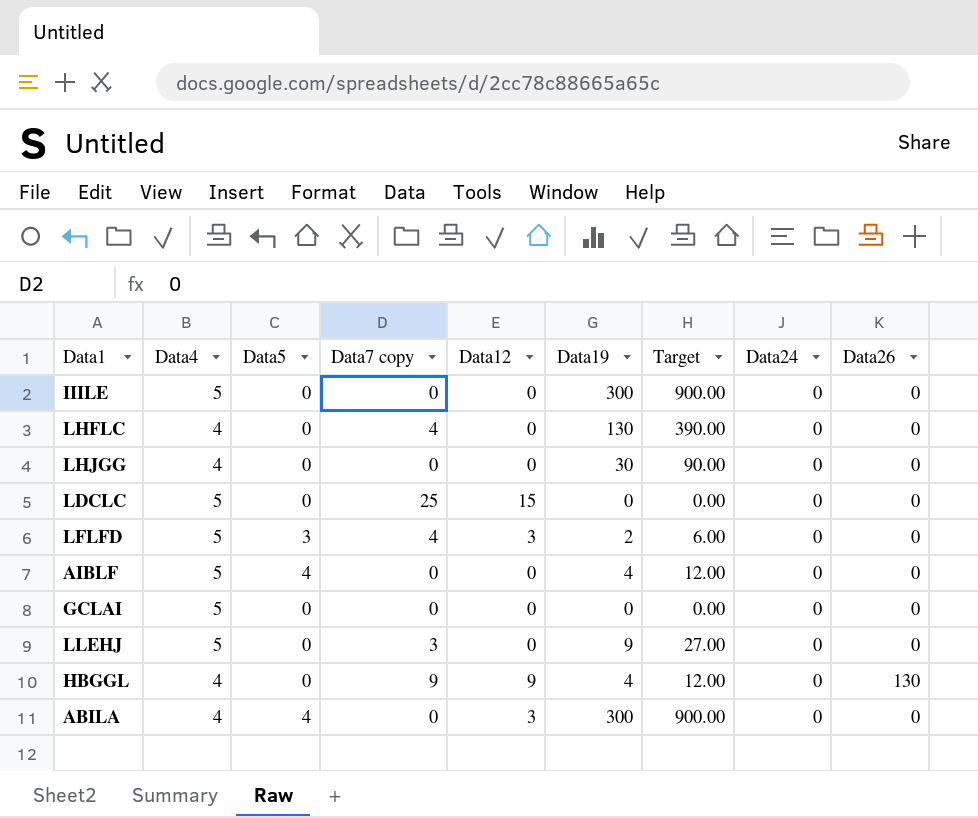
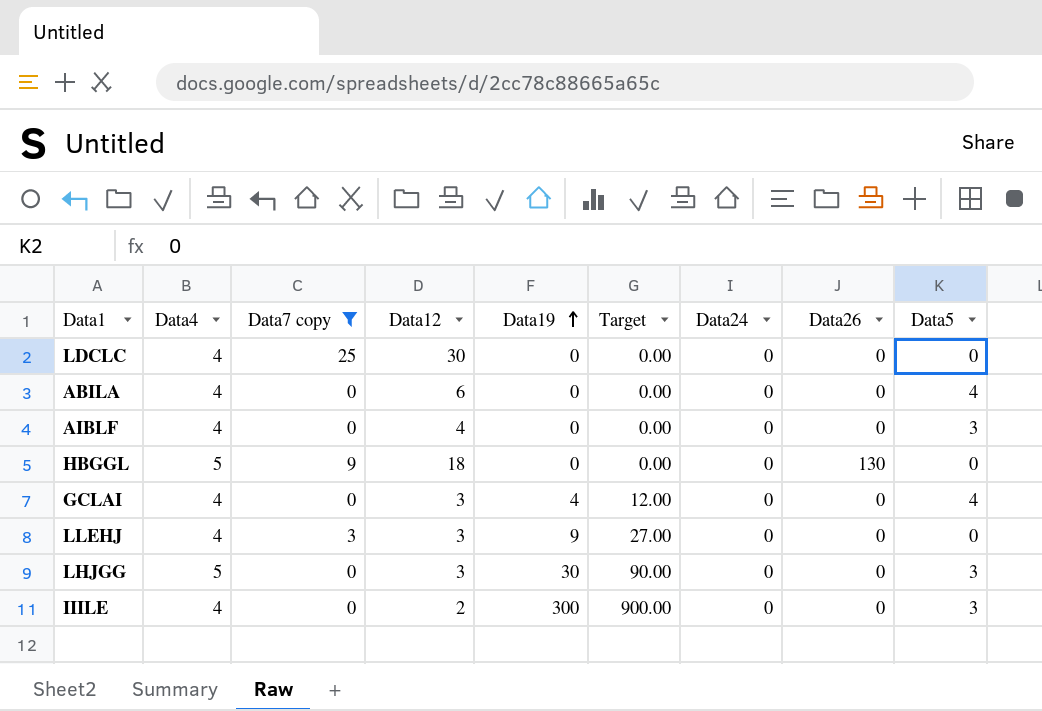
filter: none -> Data7 copy != 4
row order: none -> Data19 ascending
column Data5 | position: 3 -> 9
LDCLC | Data4: 5 -> 4
LDCLC | Data12: 15 -> 30
ABILA | Data12: 3 -> 6
ABILA | Data19: 300 -> 0
ABILA | Target: 900.00 -> 0.00
AIBLF | Data4: 5 -> 4
AIBLF | Data12: 0 -> 4
AIBLF | Data19: 4 -> 0
AIBLF | Target: 12.00 -> 0.00
AIBLF | Data5: 4 -> 3
HBGGL | Data4: 4 -> 5
HBGGL | Data12: 9 -> 18
HBGGL | Data19: 4 -> 0
HBGGL | Target: 12.00 -> 0.00
GCLAI | Data4: 5 -> 4
GCLAI | Data12: 0 -> 3
GCLAI | Data19: 0 -> 4
GCLAI | Target: 0.00 -> 12.00
GCLAI | Data5: 0 -> 4
LLEHJ | Data4: 5 -> 4
LLEHJ | Data12: 0 -> 3
LHJGG | Data4: 4 -> 5
LHJGG | Data12: 0 -> 3
LHJGG | Data5: 0 -> 3
IIILE | Data4: 5 -> 4
IIILE | Data12: 0 -> 2
IIILE | Data5: 0 -> 3

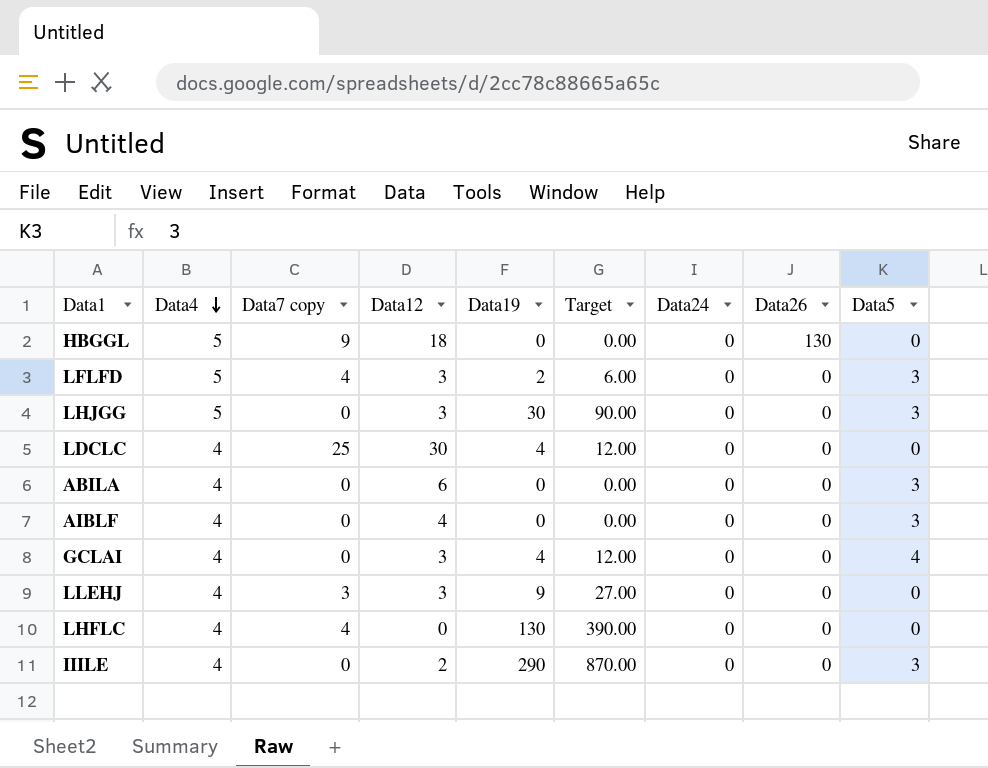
filter: Data7 copy != 4 -> none
row order: Data19 ascending -> Data4 descending
LDCLC | Data19: 0 -> 4
LDCLC | Target: 0.00 -> 12.00
ABILA | Data5: 4 -> 3
IIILE | Data19: 300 -> 290
IIILE | Target: 900.00 -> 870.00

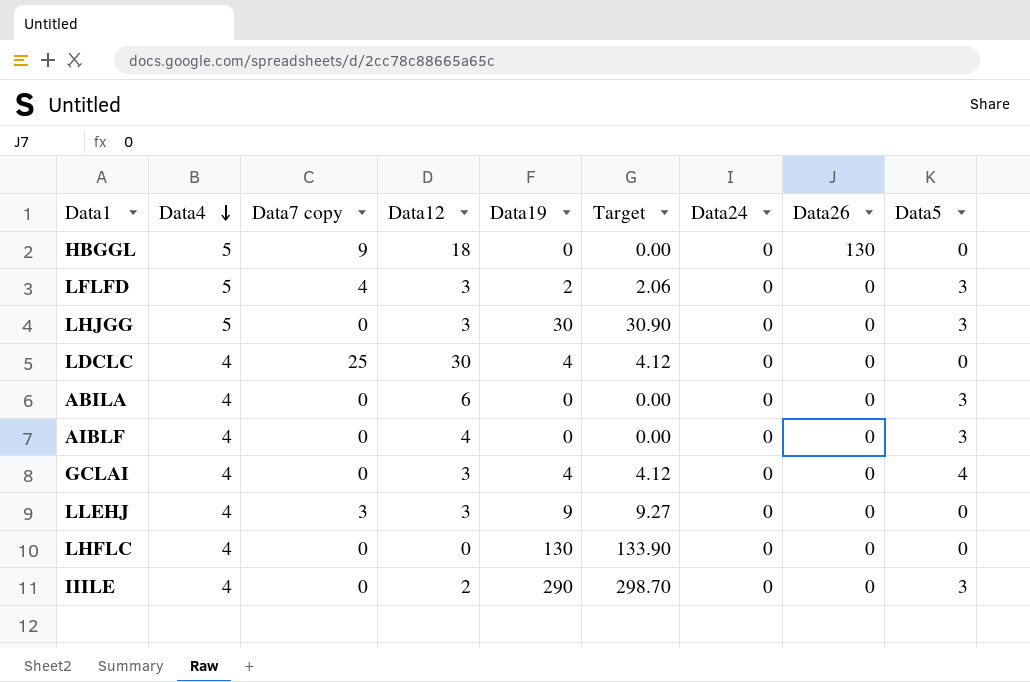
column Target | formula: [Data19] * 3 -> [Data19] * 1.03
LHFLC | Data7 copy: 4 -> 0

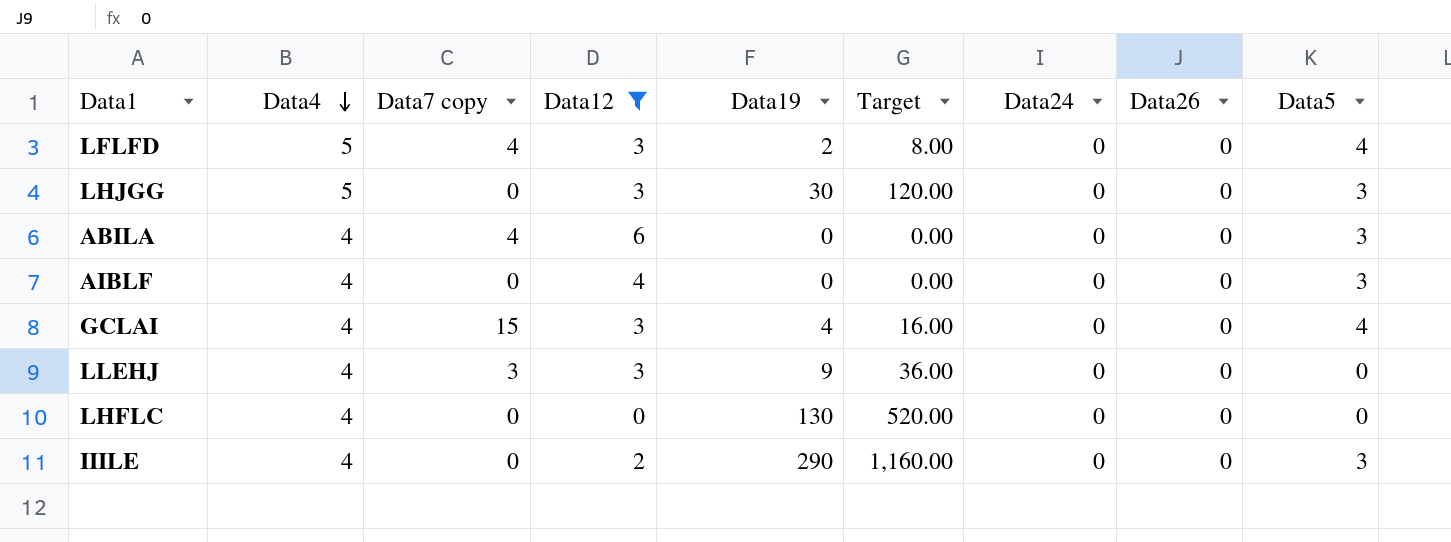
filter: none -> Data12 <= 6
column Target | formula: [Data19] * 1.03 -> [Data19] * 4
LFLFD | Data5: 3 -> 4
ABILA | Data7 copy: 0 -> 4
GCLAI | Data7 copy: 0 -> 15

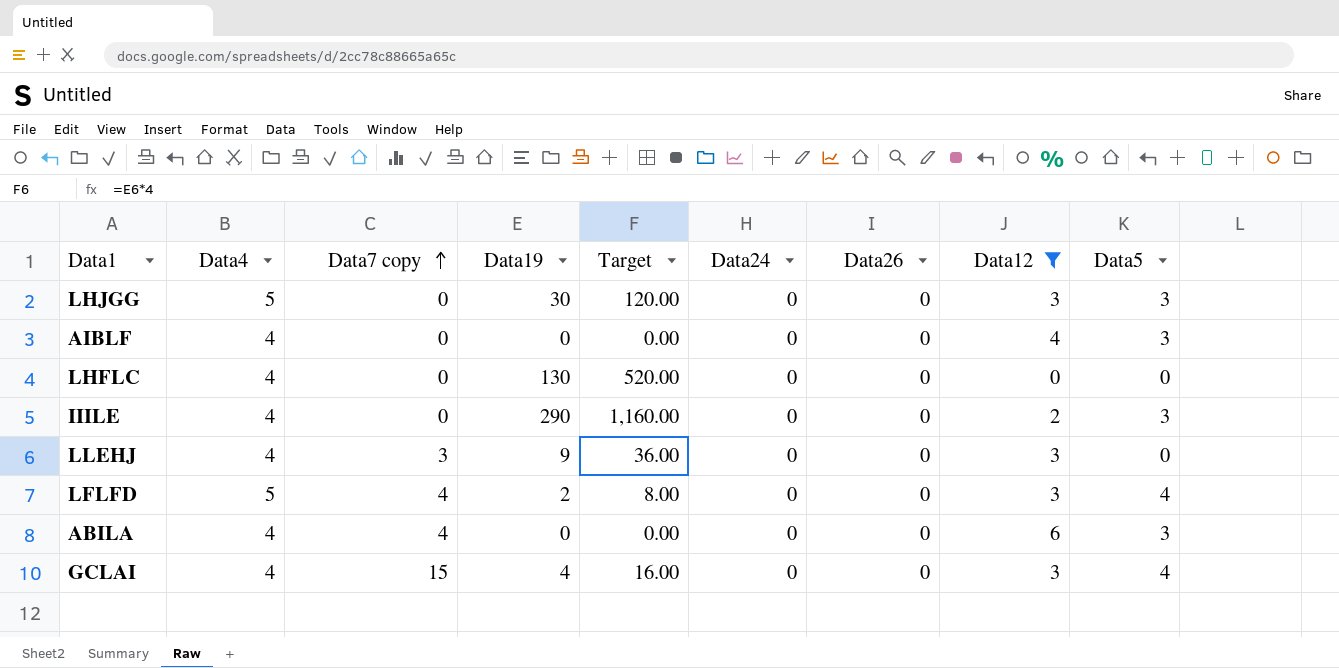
row order: Data4 descending -> Data7 copy ascending
column Data12 | position: 4 -> 8

